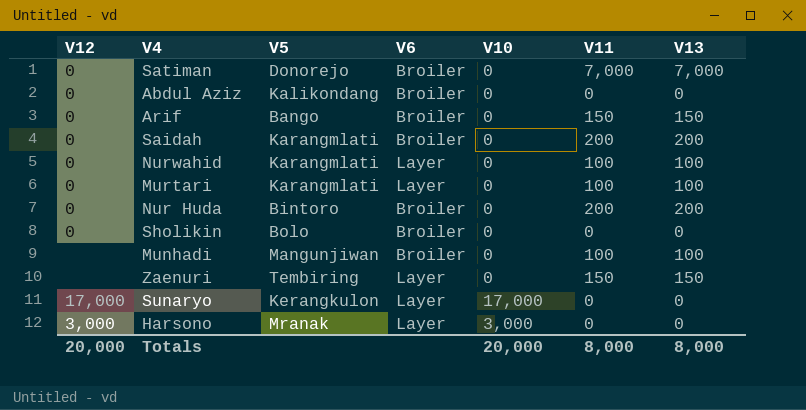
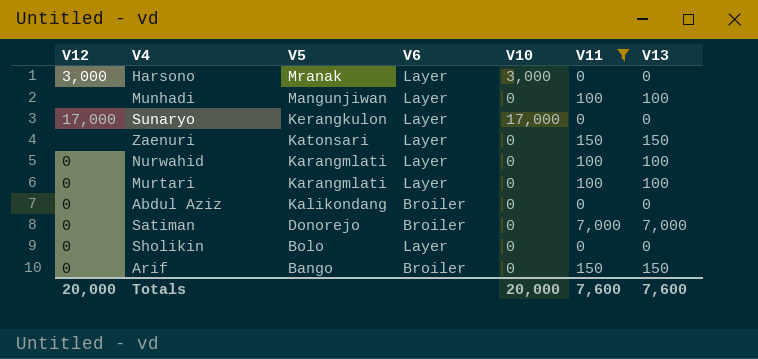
filter: none -> V11 != 200
row order: none -> V5 descending
Munhadi | V6: Broiler -> Layer
Zaenuri | V5: Tembiring -> Katonsari
Sholikin | V6: Broiler -> Layer
Totals | V11: 8,000 -> 7,600
Totals | V13: 8,000 -> 7,600

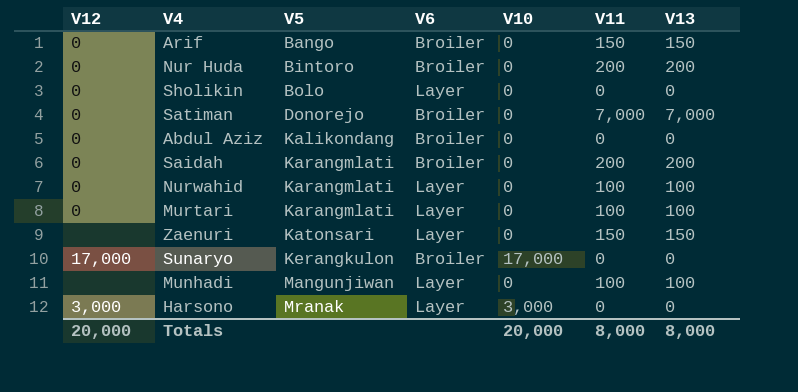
filter: V11 != 200 -> none
row order: V5 descending -> V5 ascending
Sunaryo | V6: Layer -> Broiler
Totals | V11: 7,600 -> 8,000
Totals | V13: 7,600 -> 8,000

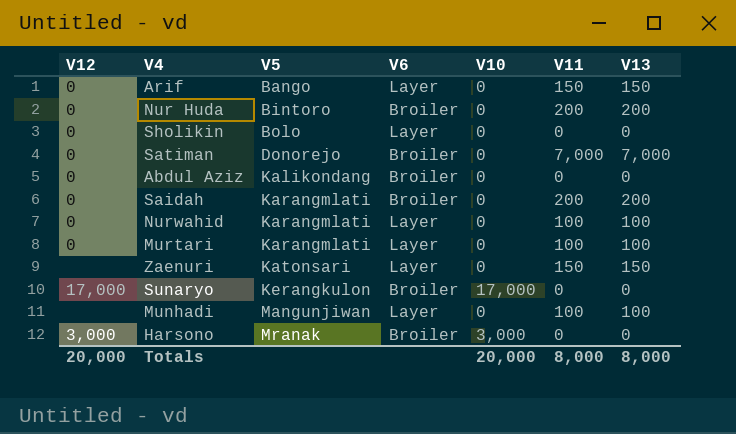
Arif | V6: Broiler -> Layer
Harsono | V6: Layer -> Broiler

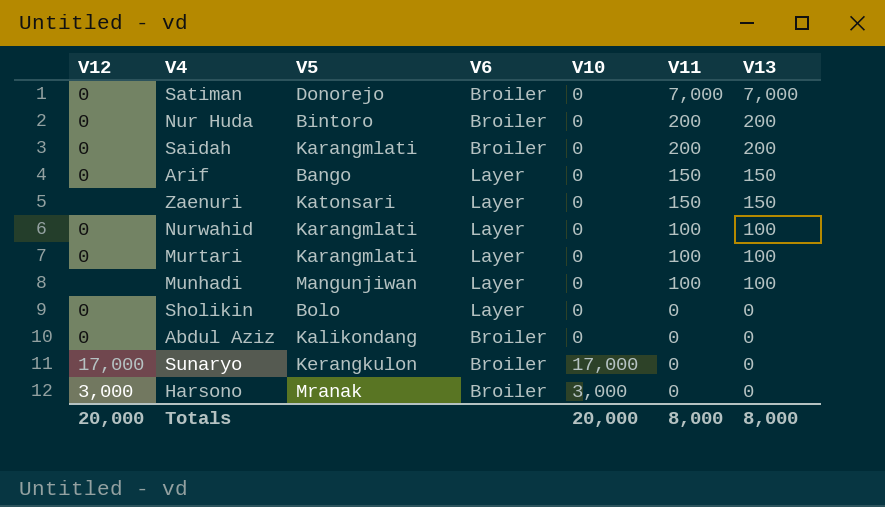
row order: V5 ascending -> V11 descending

